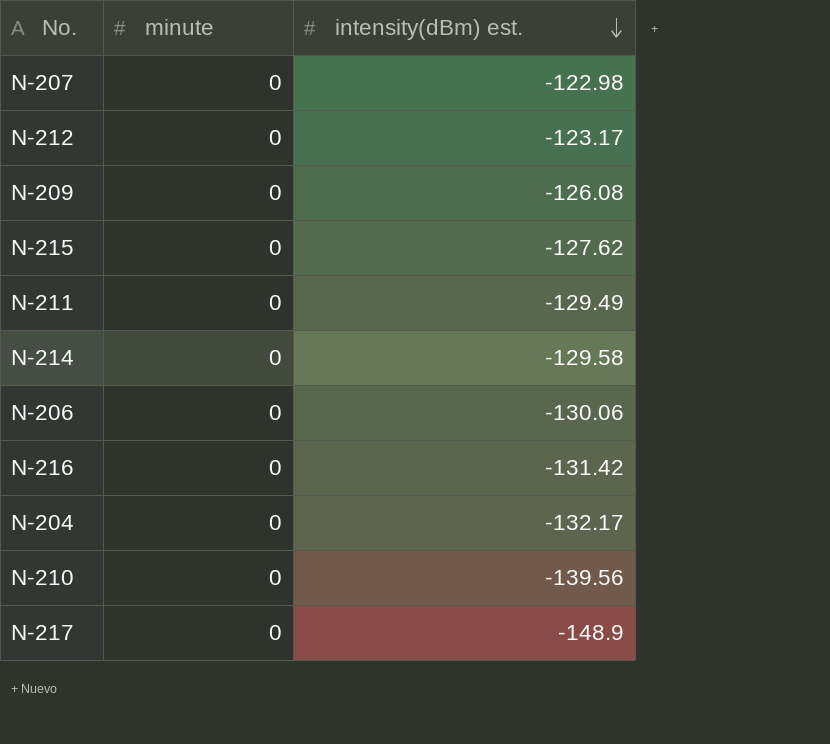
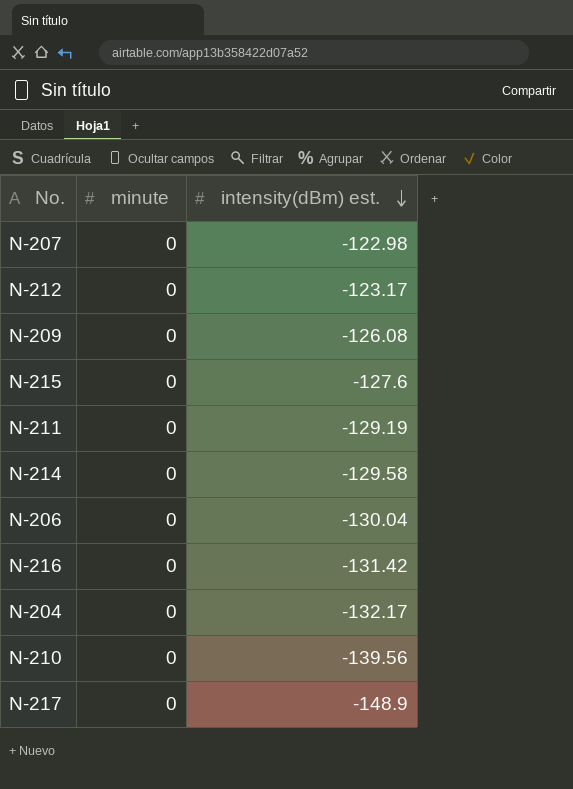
N-215 | intensity(dBm) est.: -127.62 -> -127.6
N-211 | intensity(dBm) est.: -129.49 -> -129.19
N-206 | intensity(dBm) est.: -130.06 -> -130.04

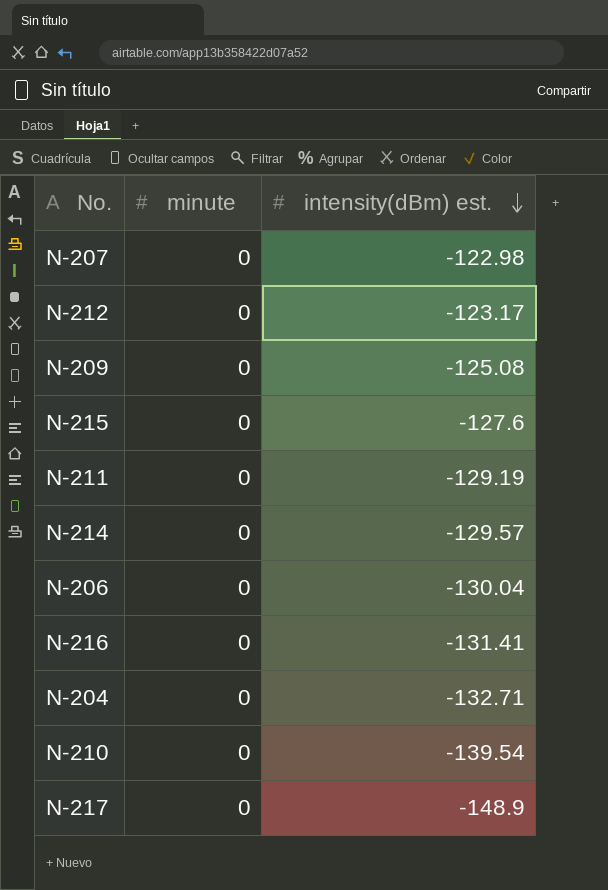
N-209 | intensity(dBm) est.: -126.08 -> -125.08
N-214 | intensity(dBm) est.: -129.58 -> -129.57
N-216 | intensity(dBm) est.: -131.42 -> -131.41
N-204 | intensity(dBm) est.: -132.17 -> -132.71
N-210 | intensity(dBm) est.: -139.56 -> -139.54

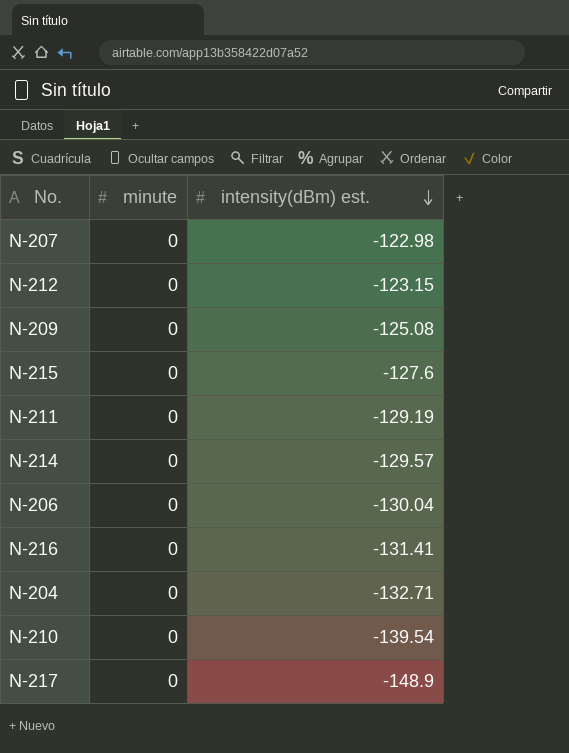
N-212 | intensity(dBm) est.: -123.17 -> -123.15

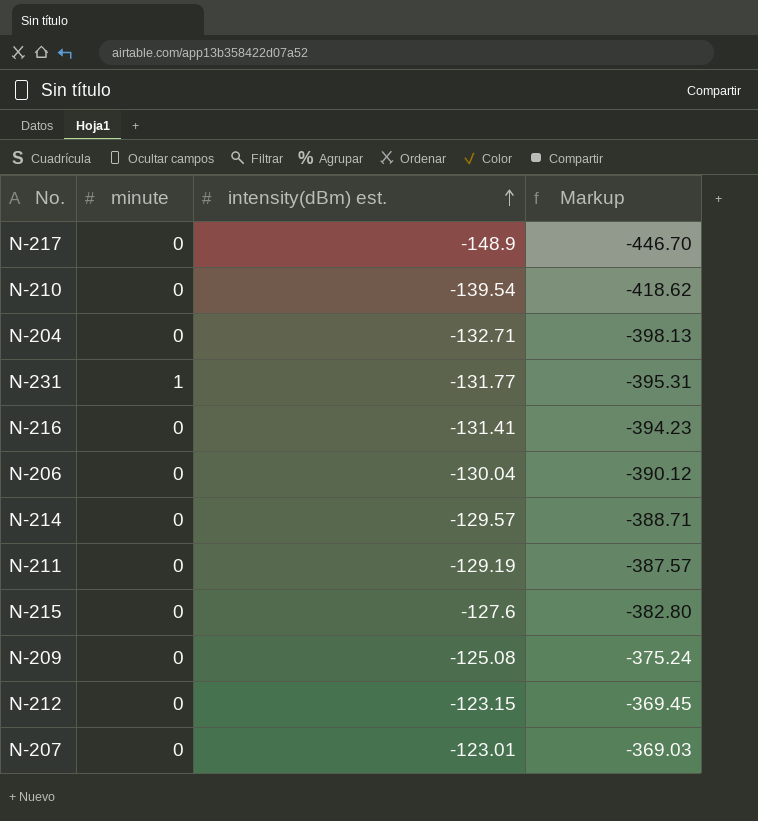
row order: intensity(dBm) est. descending -> intensity(dBm) est. ascending
column Markup | formula: none -> [intensity(dBm) est.] * 3
row N-231: none -> 1 | -131.77 | -395.31
N-207 | intensity(dBm) est.: -122.98 -> -123.01

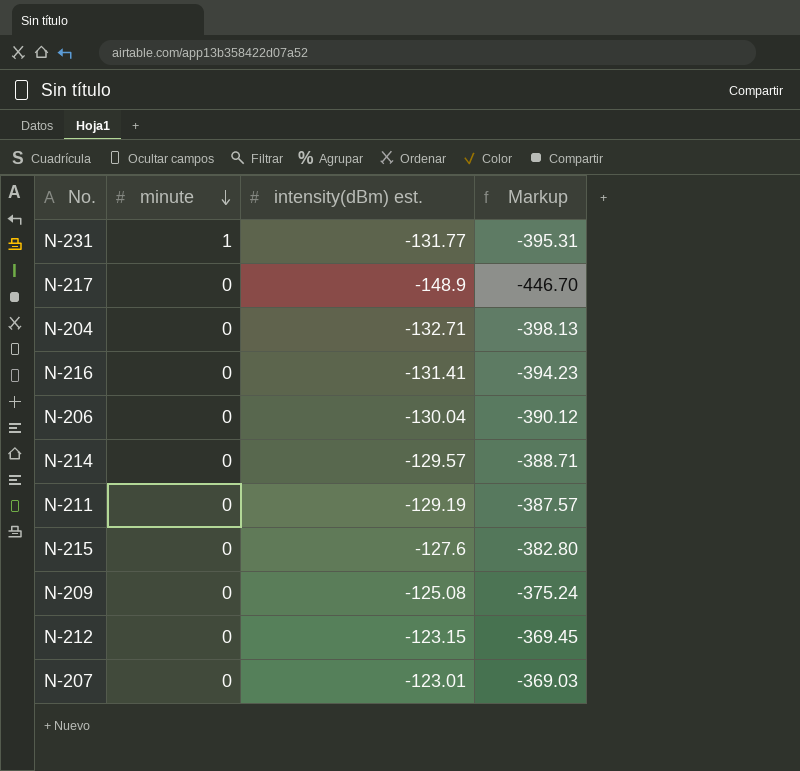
row order: intensity(dBm) est. ascending -> minute descending
row N-210: 0 | -139.54 | -418.62 -> none

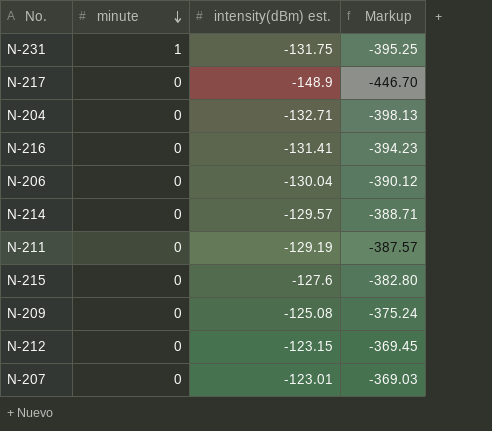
N-231 | intensity(dBm) est.: -131.77 -> -131.75
N-231 | Markup: -395.31 -> -395.25

